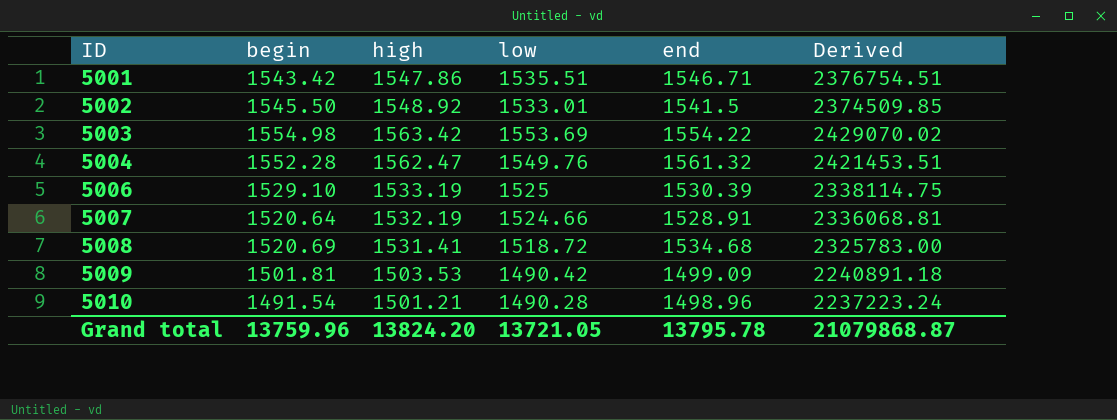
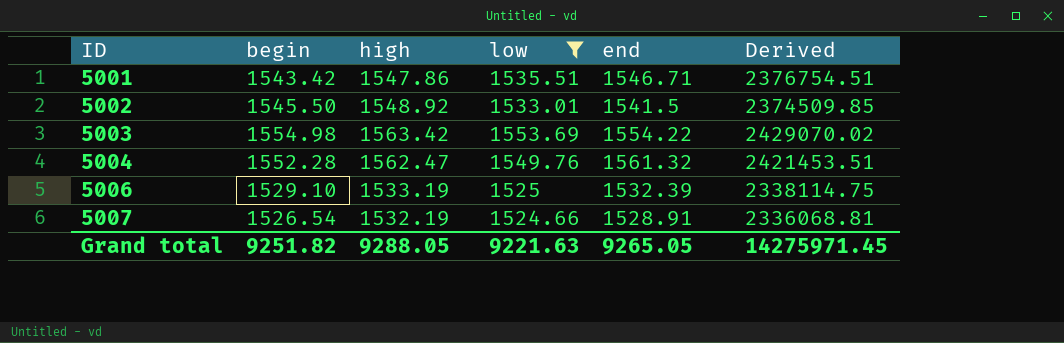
filter: none -> low >= 1524.66
5006 | end: 1530.39 -> 1532.39
5007 | begin: 1520.64 -> 1526.54
Grand total | begin: 13759.96 -> 9251.82
Grand total | high: 13824.20 -> 9288.05
Grand total | low: 13721.05 -> 9221.63
Grand total | end: 13795.78 -> 9265.05
Grand total | Derived: 21079868.87 -> 14275971.45

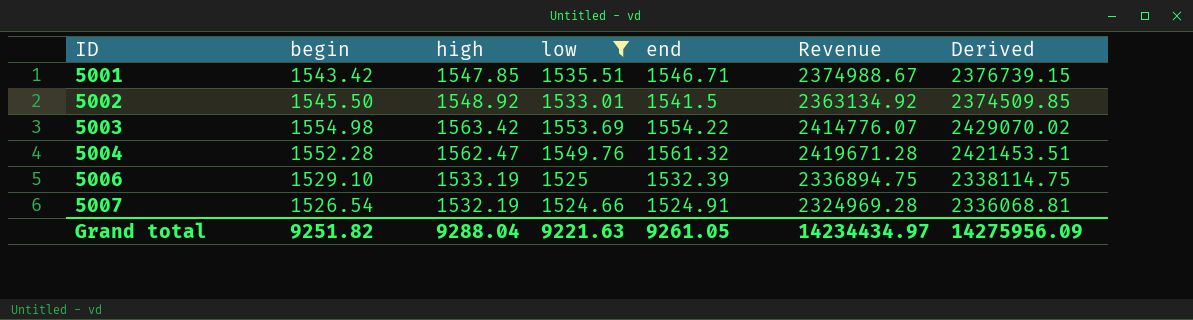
column Revenue | formula: none -> [low] * [end]
5001 | high: 1547.86 -> 1547.85
5001 | Derived: 2376754.51 -> 2376739.15
5007 | end: 1528.91 -> 1524.91
Grand total | high: 9288.05 -> 9288.04
Grand total | end: 9265.05 -> 9261.05
Grand total | Derived: 14275971.45 -> 14275956.09

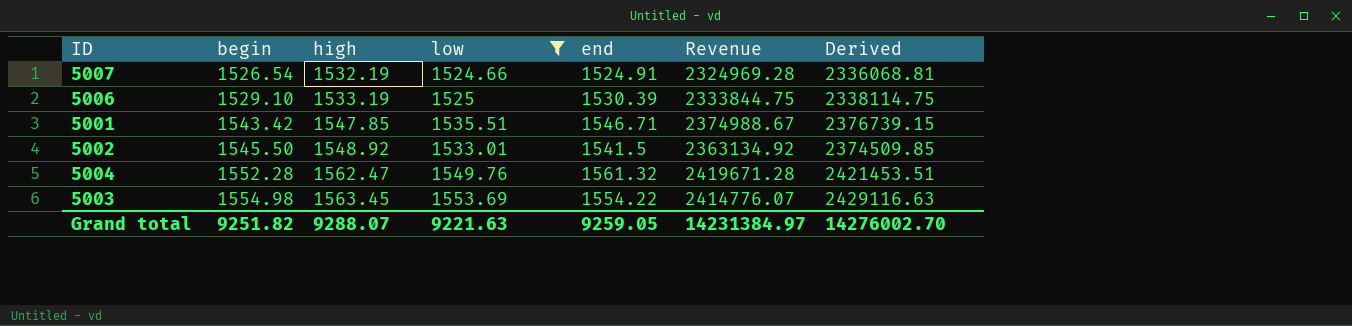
row order: ID ascending -> begin ascending
5006 | end: 1532.39 -> 1530.39
5006 | Revenue: 2336894.75 -> 2333844.75
5003 | high: 1563.42 -> 1563.45
5003 | Derived: 2429070.02 -> 2429116.63
Grand total | high: 9288.04 -> 9288.07
Grand total | end: 9261.05 -> 9259.05
Grand total | Revenue: 14234434.97 -> 14231384.97
Grand total | Derived: 14275956.09 -> 14276002.70

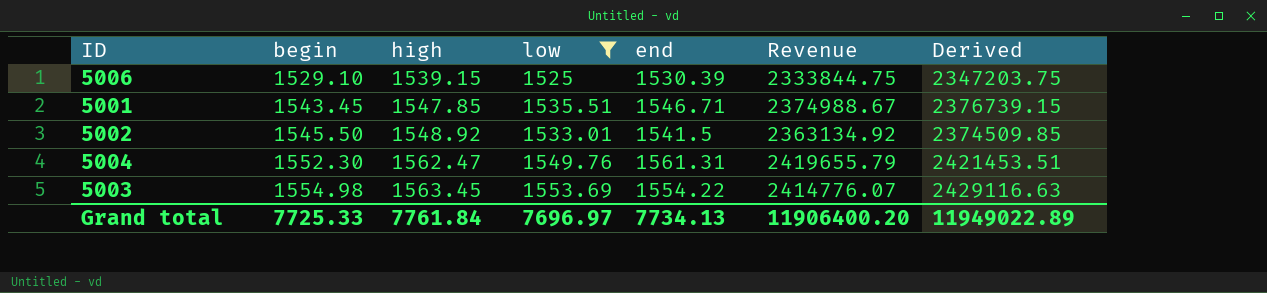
row 5007: 1526.54 | 1532.19 | 1524.66 | 1524.91 | 2324969.28 | 2336068.81 -> none
5006 | high: 1533.19 -> 1539.15
5006 | Derived: 2338114.75 -> 2347203.75
5001 | begin: 1543.42 -> 1543.45
5004 | begin: 1552.28 -> 1552.30
5004 | end: 1561.32 -> 1561.31
5004 | Revenue: 2419671.28 -> 2419655.79
Grand total | begin: 9251.82 -> 7725.33
Grand total | high: 9288.07 -> 7761.84
Grand total | low: 9221.63 -> 7696.97
Grand total | end: 9259.05 -> 7734.13
Grand total | Revenue: 14231384.97 -> 11906400.20
Grand total | Derived: 14276002.70 -> 11949022.89

